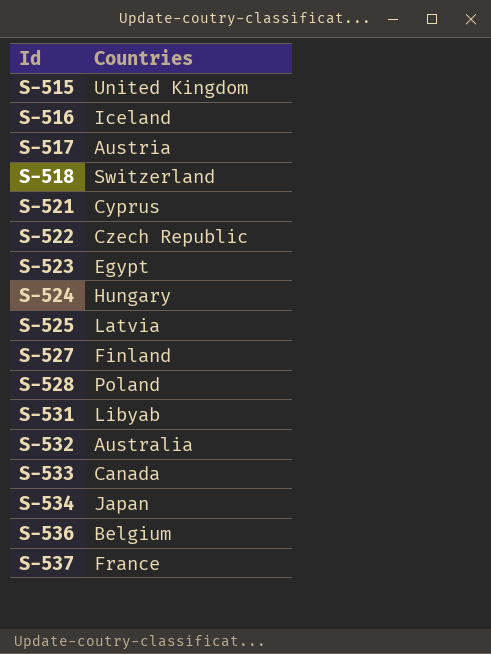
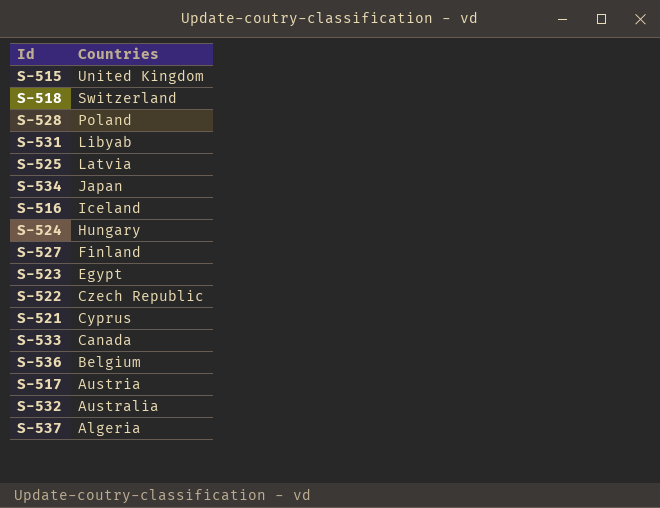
row order: Id ascending -> Countries descending
S-537 | Countries: France -> Algeria

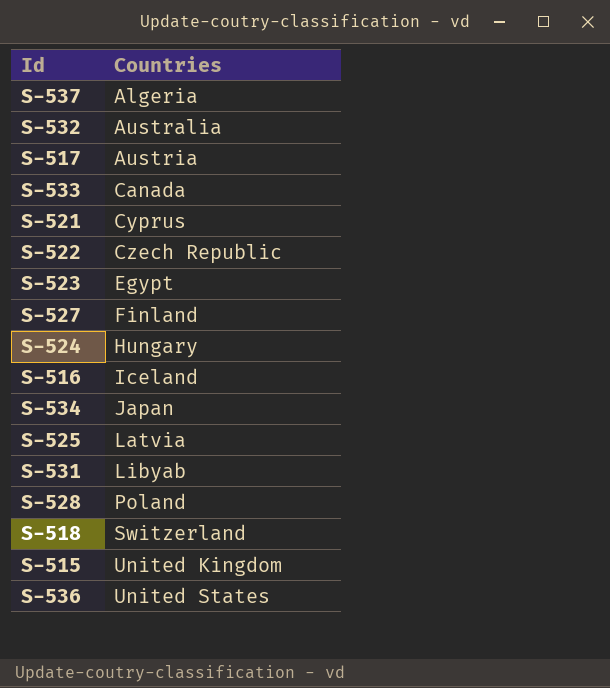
row order: Countries descending -> Countries ascending
S-536 | Countries: Belgium -> United States

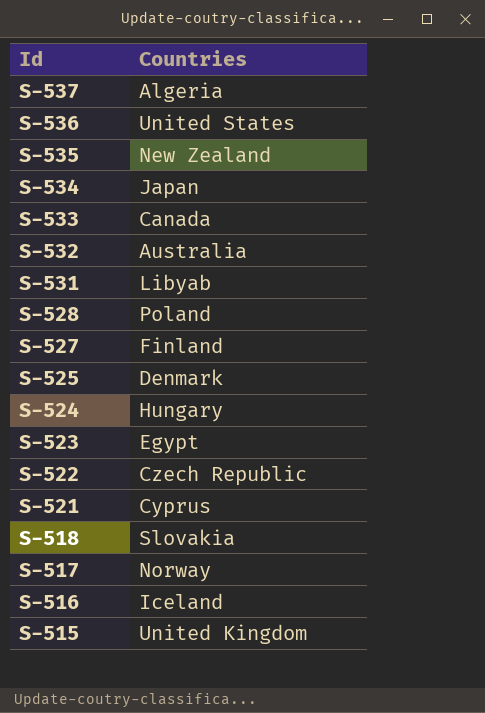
row order: Countries ascending -> Id descending
row S-535: none -> New Zealand
S-525 | Countries: Latvia -> Denmark
S-518 | Countries: Switzerland -> Slovakia
S-517 | Countries: Austria -> Norway

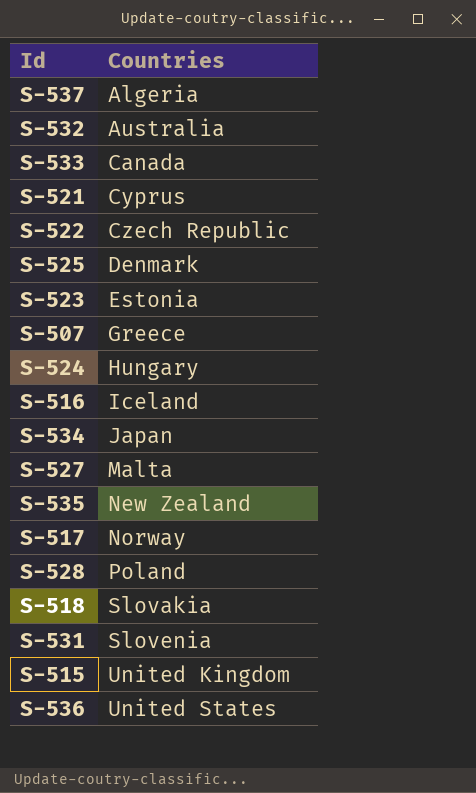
row order: Id descending -> Countries ascending
S-523 | Countries: Egypt -> Estonia
row S-507: none -> Greece
S-527 | Countries: Finland -> Malta
S-531 | Countries: Libyab -> Slovenia

